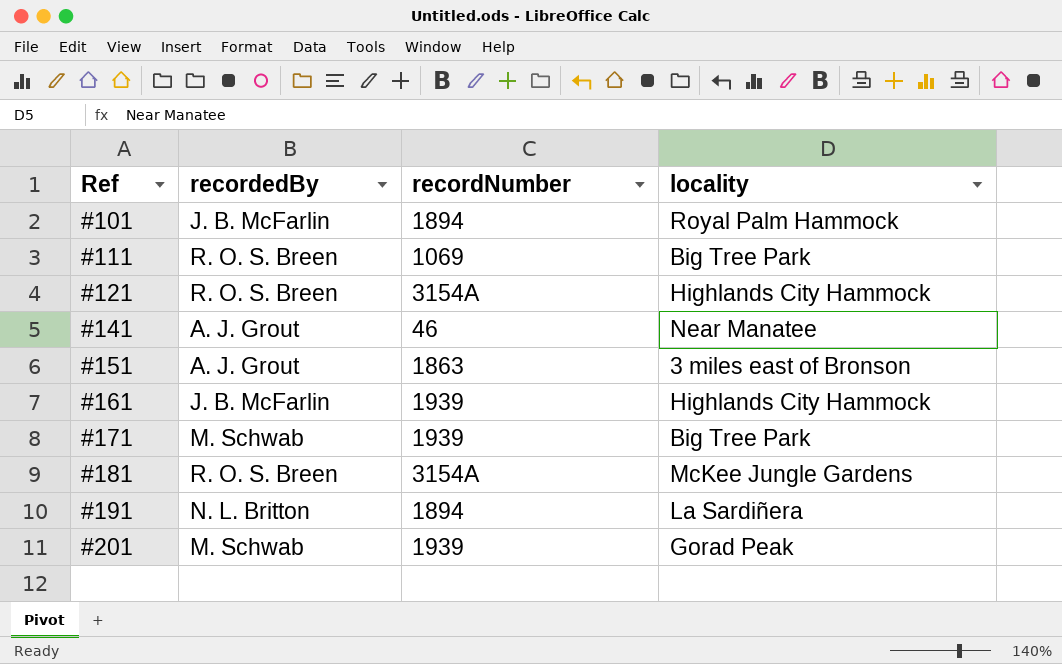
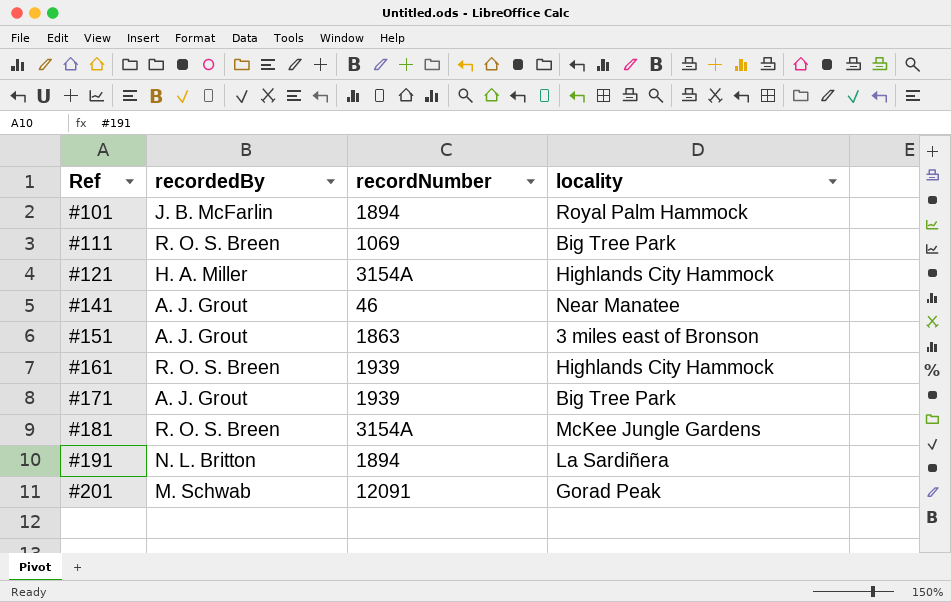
#121 | recordedBy: R. O. S. Breen -> H. A. Miller
#161 | recordedBy: J. B. McFarlin -> R. O. S. Breen
#171 | recordedBy: M. Schwab -> A. J. Grout
#201 | recordNumber: 1939 -> 12091

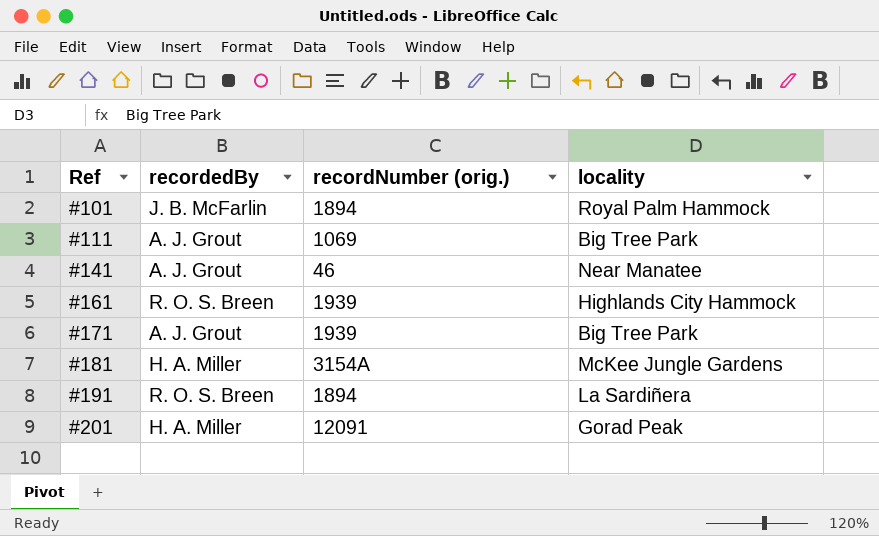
column name: recordNumber -> recordNumber (orig.)
row #121: H. A. Miller | 3154A | Highlands City Hammock -> none
row #151: A. J. Grout | 1863 | 3 miles east of Bronson -> none
#111 | recordedBy: R. O. S. Breen -> A. J. Grout
#181 | recordedBy: R. O. S. Breen -> H. A. Miller
#191 | recordedBy: N. L. Britton -> R. O. S. Breen
#201 | recordedBy: M. Schwab -> H. A. Miller

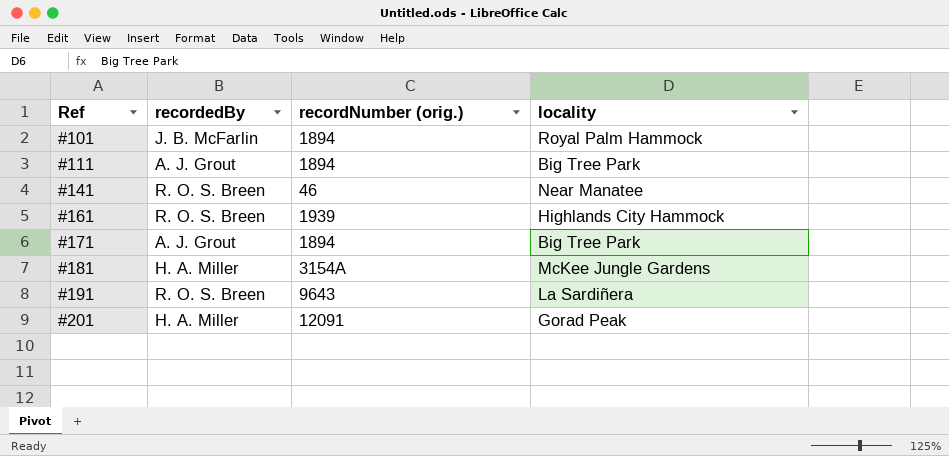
#111 | recordNumber (orig.): 1069 -> 1894
#141 | recordedBy: A. J. Grout -> R. O. S. Breen
#171 | recordNumber (orig.): 1939 -> 1894
#191 | recordNumber (orig.): 1894 -> 9643

